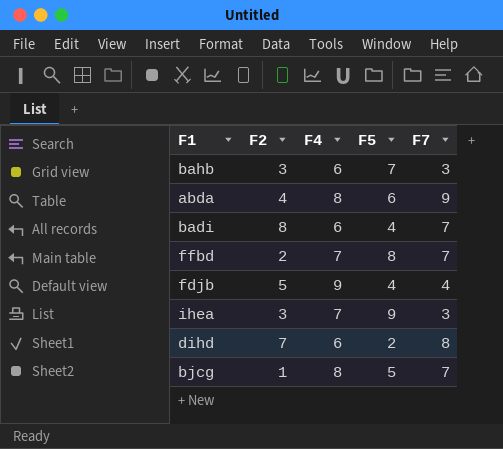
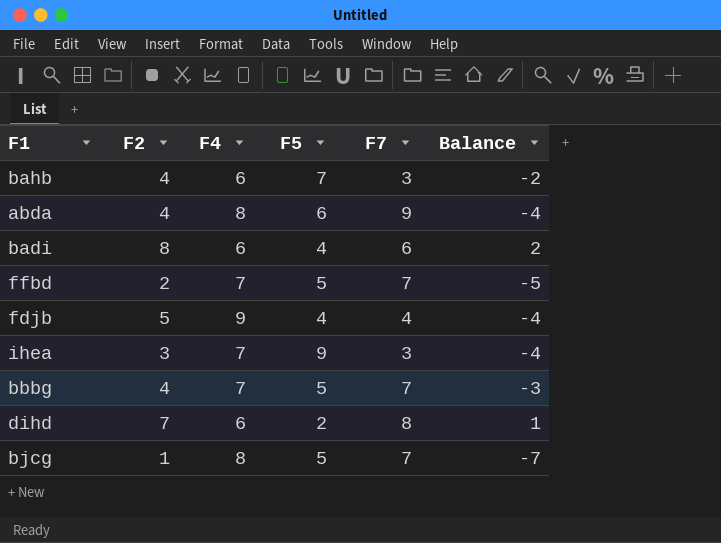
column Balance | formula: none -> [F2] - [F4]
bahb | F2: 3 -> 4
badi | F7: 7 -> 6
ffbd | F5: 8 -> 5
row bbbg: none -> 4 | 7 | 5 | 7 | -3

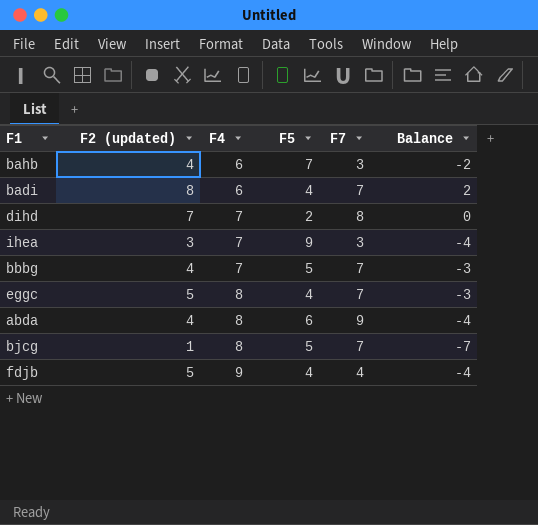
row order: none -> F4 ascending
column name: F2 -> F2 (updated)
row ffbd: 2 | 7 | 5 | 7 | -5 -> none
badi | F7: 6 -> 7
dihd | F4: 6 -> 7
dihd | Balance: 1 -> 0
row eggc: none -> 5 | 8 | 4 | 7 | -3

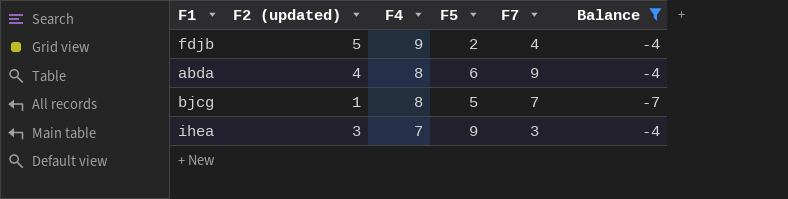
filter: none -> Balance <= -4
row order: F4 ascending -> F4 descending
fdjb | F5: 4 -> 2

